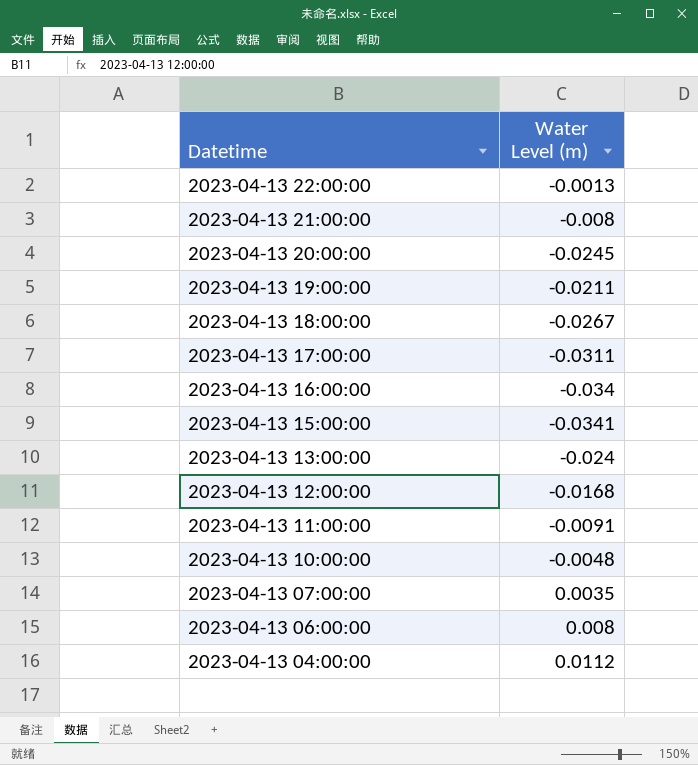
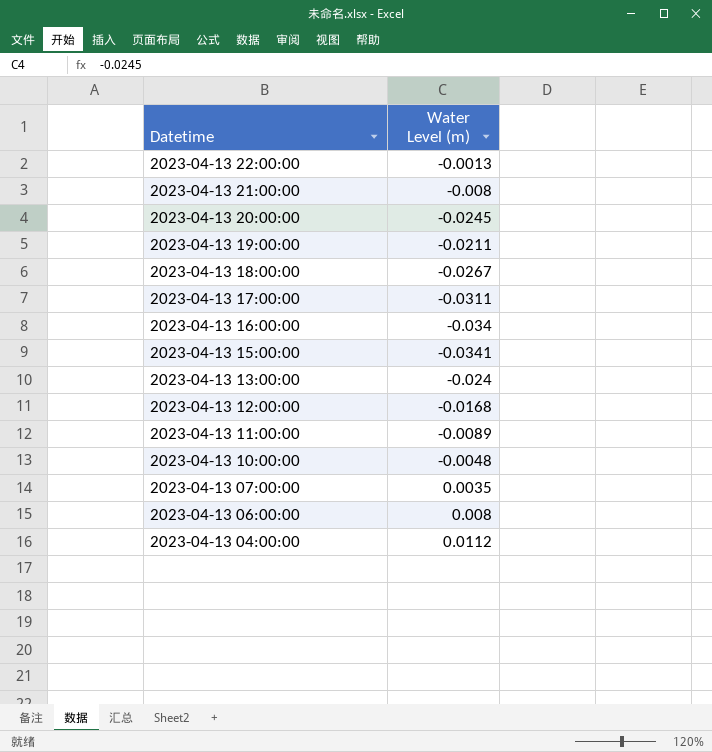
2023-04-13 11:00:00 | Water Level (m): -0.0091 -> -0.0089

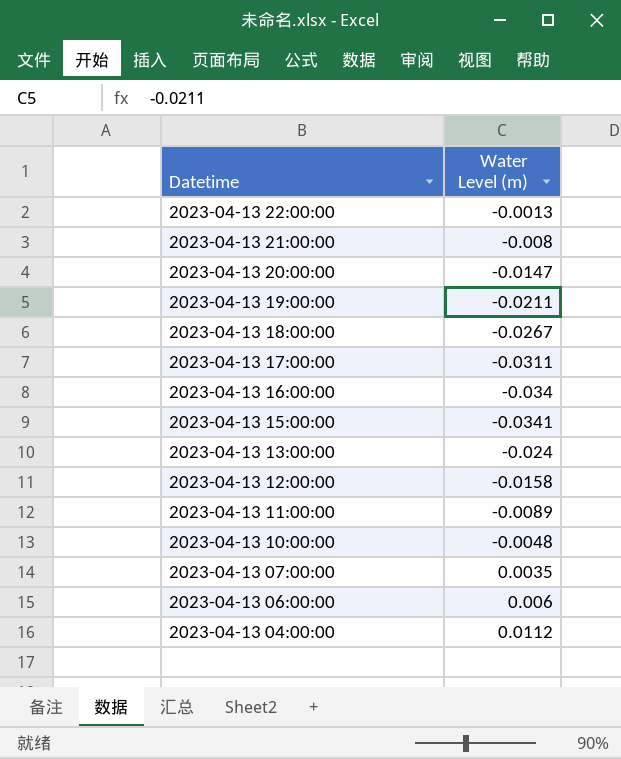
2023-04-13 20:00:00 | Water Level (m): -0.0245 -> -0.0147
2023-04-13 12:00:00 | Water Level (m): -0.0168 -> -0.0158
2023-04-13 06:00:00 | Water Level (m): 0.008 -> 0.006

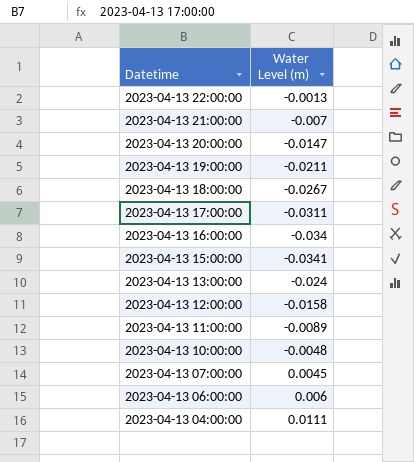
2023-04-13 21:00:00 | Water Level (m): -0.008 -> -0.007
2023-04-13 07:00:00 | Water Level (m): 0.0035 -> 0.0045
2023-04-13 04:00:00 | Water Level (m): 0.0112 -> 0.0111

